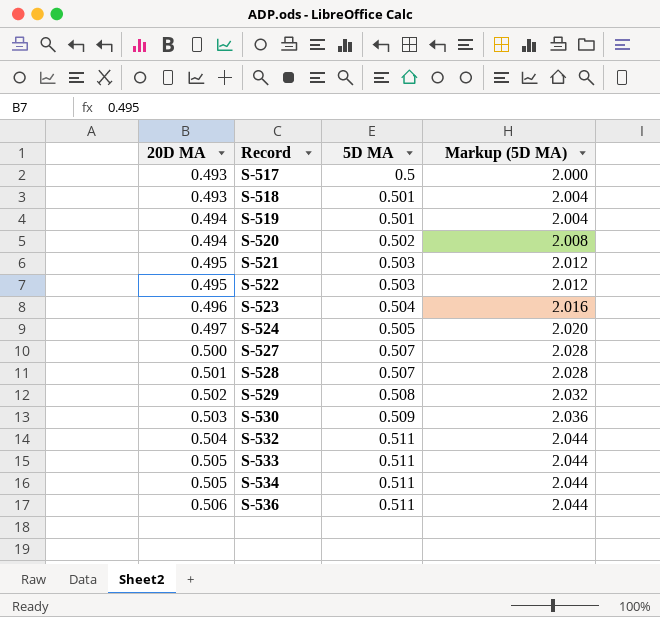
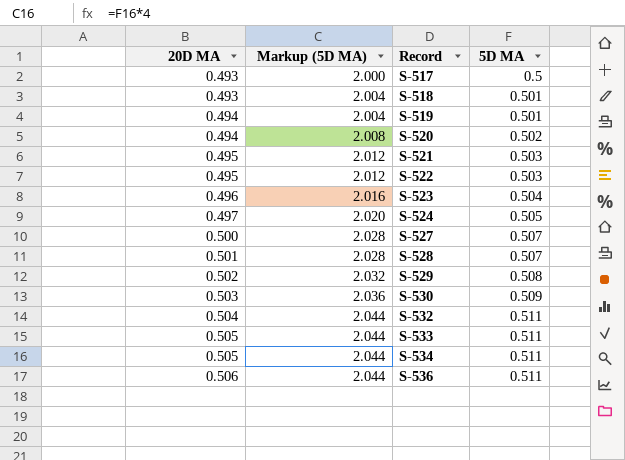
column Markup (5D MA) | position: 4 -> 2

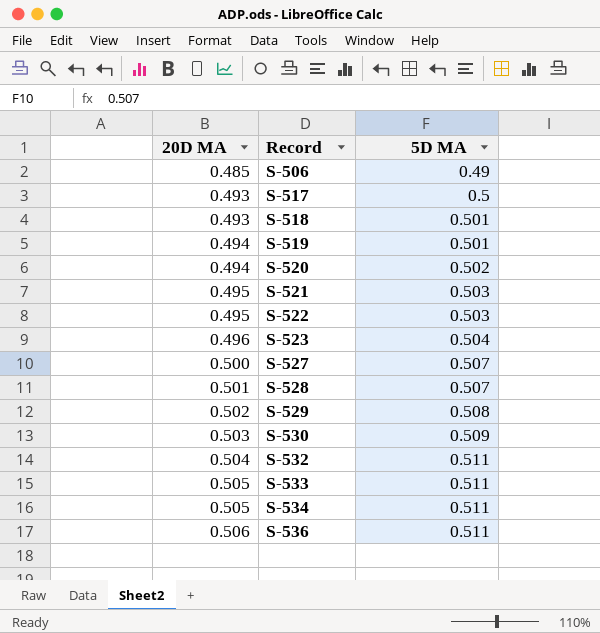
column Markup (5D MA) | formula: [5D MA] * 4 -> none
row S-524: 0.497 | 2.020 | 0.505 -> none
row S-506: none -> 0.485 | 0.49

